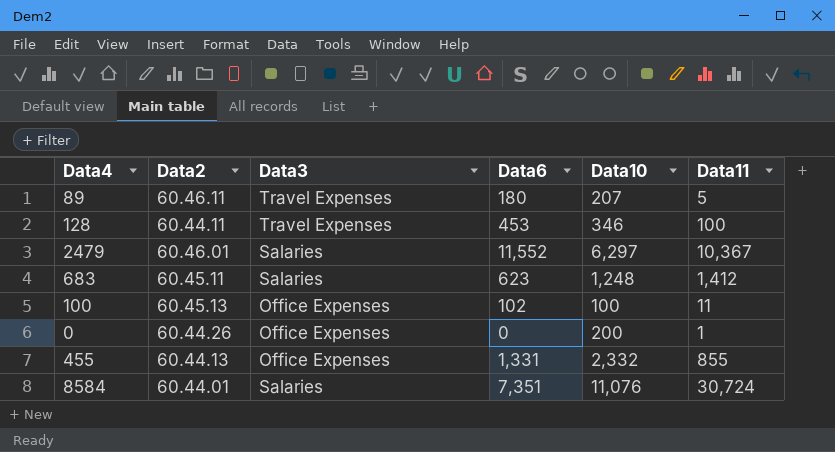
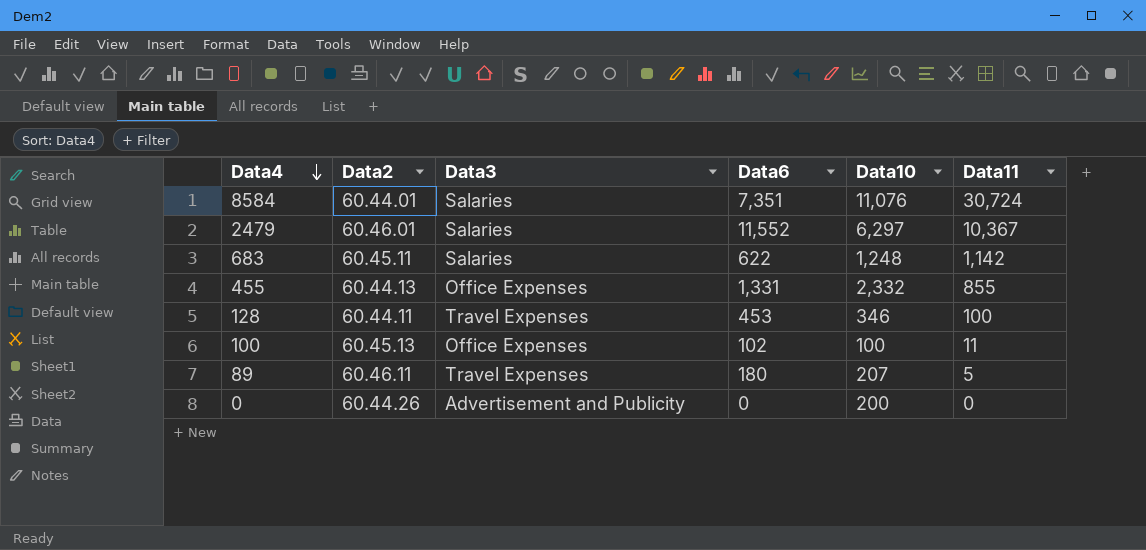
row order: none -> Data4 descending
683 | Data6: 623 -> 622
683 | Data11: 1,412 -> 1,142
0 | Data3: Office Expenses -> Advertisement and Publicity
0 | Data11: 1 -> 0

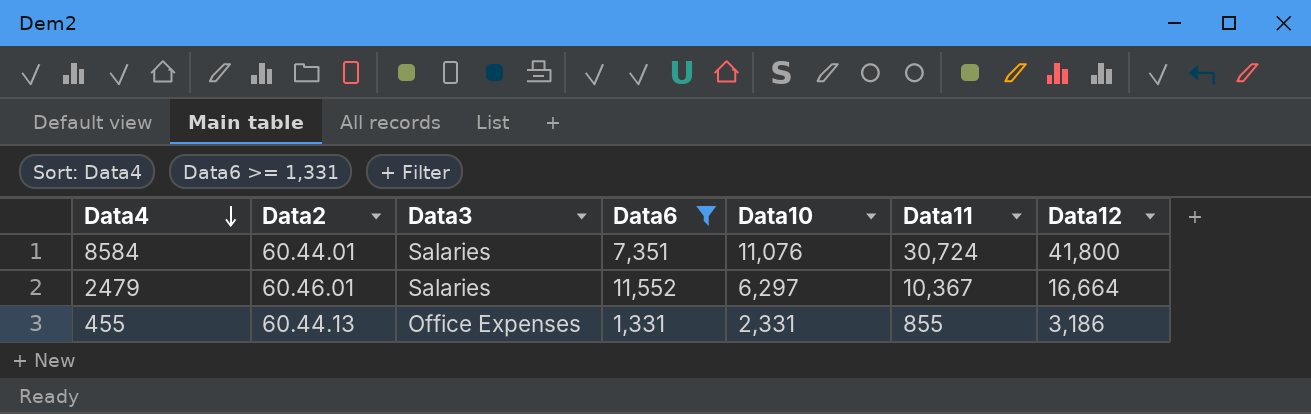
filter: none -> Data6 >= 1,331
column Data12 | formula: none -> [Data10] + [Data11]
455 | Data10: 2,332 -> 2,331

